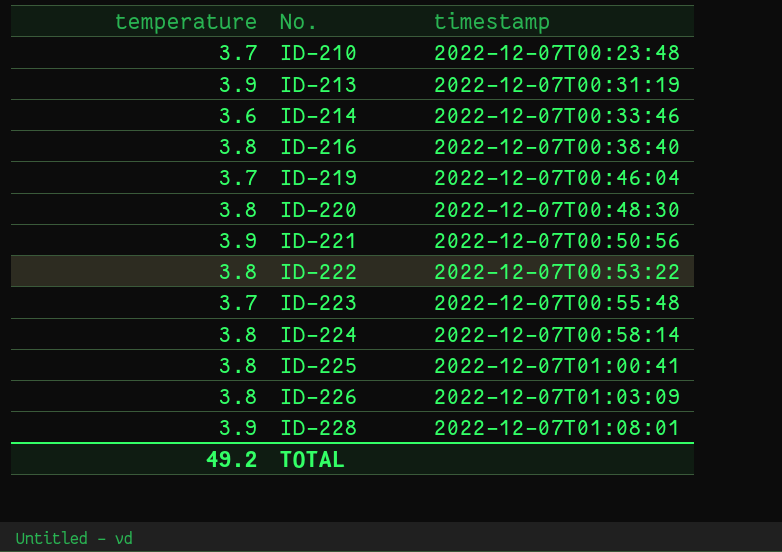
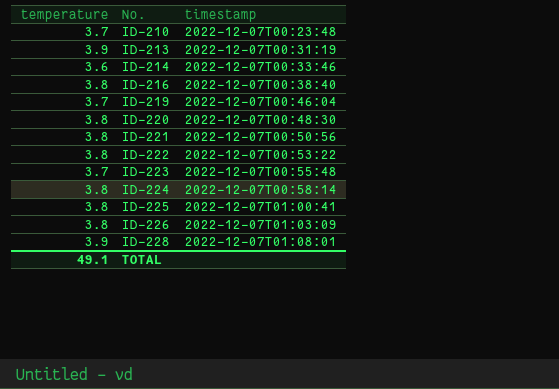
ID-221 | temperature: 3.9 -> 3.8
TOTAL | temperature: 49.2 -> 49.1

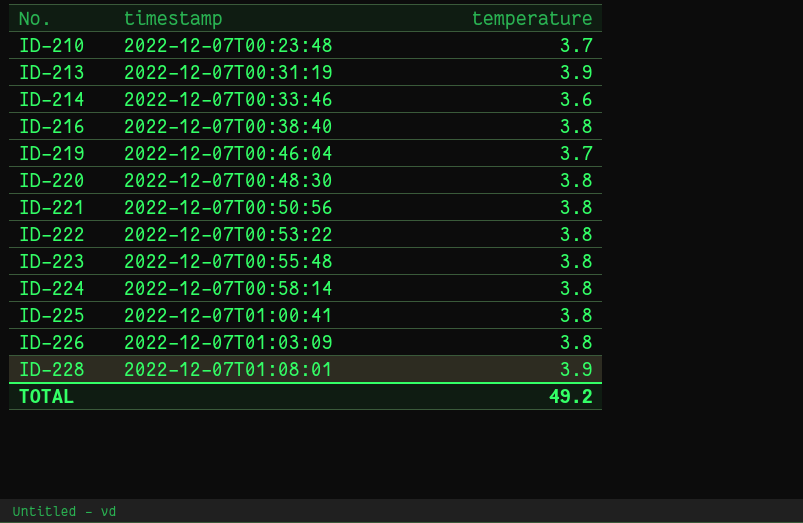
column temperature | position: 1 -> 3
ID-223 | temperature: 3.7 -> 3.8
TOTAL | temperature: 49.1 -> 49.2

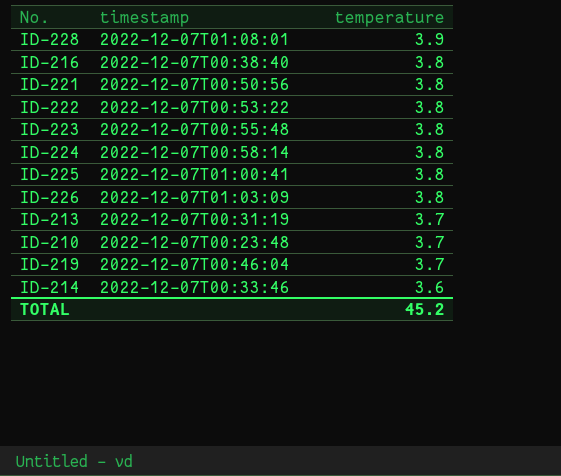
row order: No. ascending -> temperature descending
row ID-220: 2022-12-07T00:48:30 | 3.8 -> none
ID-213 | temperature: 3.9 -> 3.7
TOTAL | temperature: 49.2 -> 45.2

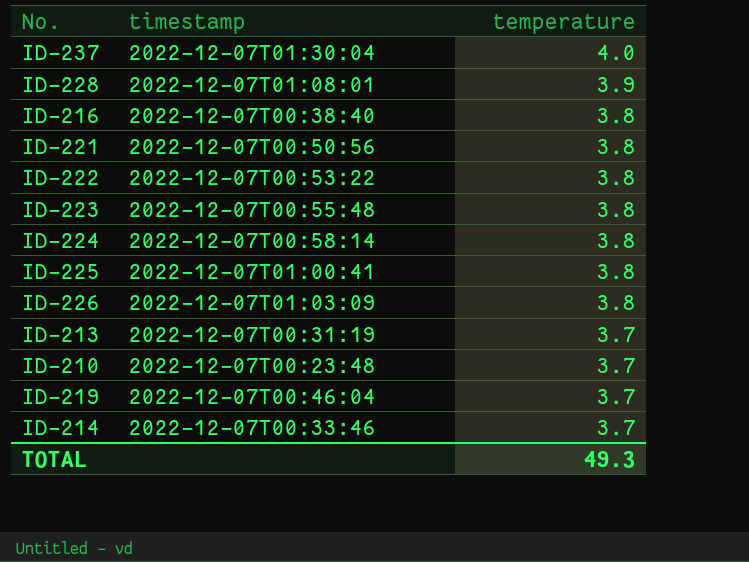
row ID-237: none -> 2022-12-07T01:30:04 | 4.0
ID-214 | temperature: 3.6 -> 3.7
TOTAL | temperature: 45.2 -> 49.3

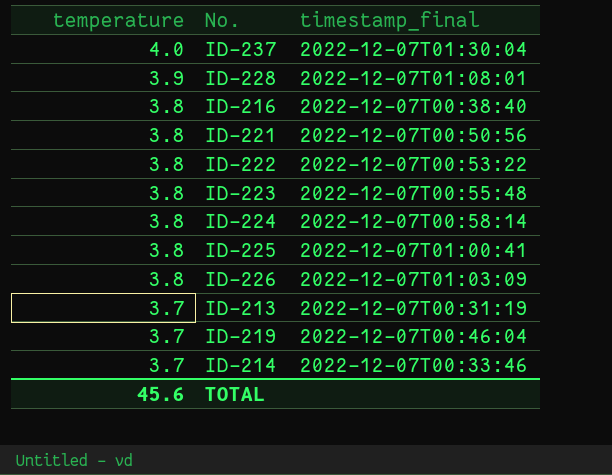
column temperature | position: 3 -> 1
column name: timestamp -> timestamp_final
row ID-210: 2022-12-07T00:23:48 | 3.7 -> none
TOTAL | temperature: 49.3 -> 45.6

